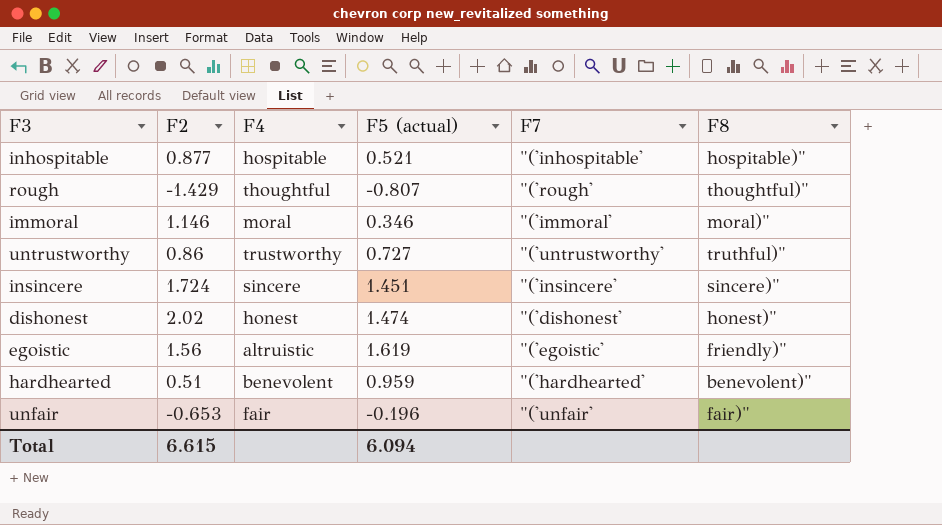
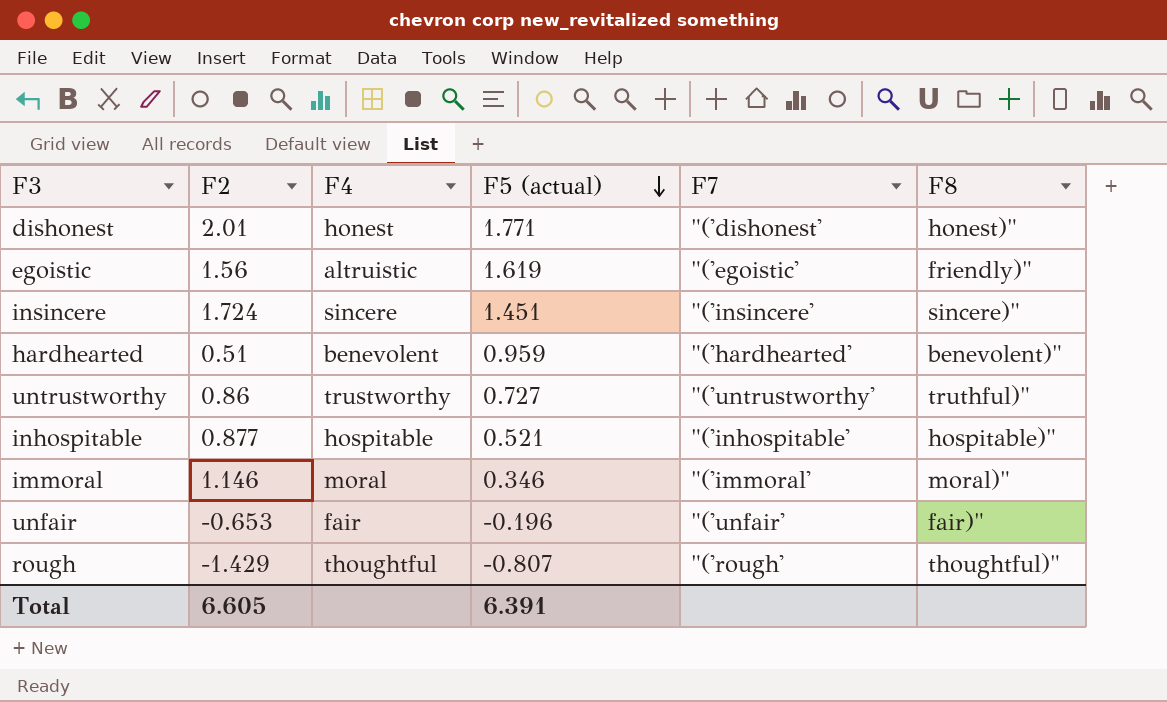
row order: none -> F5 (actual) descending
dishonest | F2: 2.02 -> 2.01
dishonest | F5 (actual): 1.474 -> 1.771
Total | F2: 6.615 -> 6.605
Total | F5 (actual): 6.094 -> 6.391

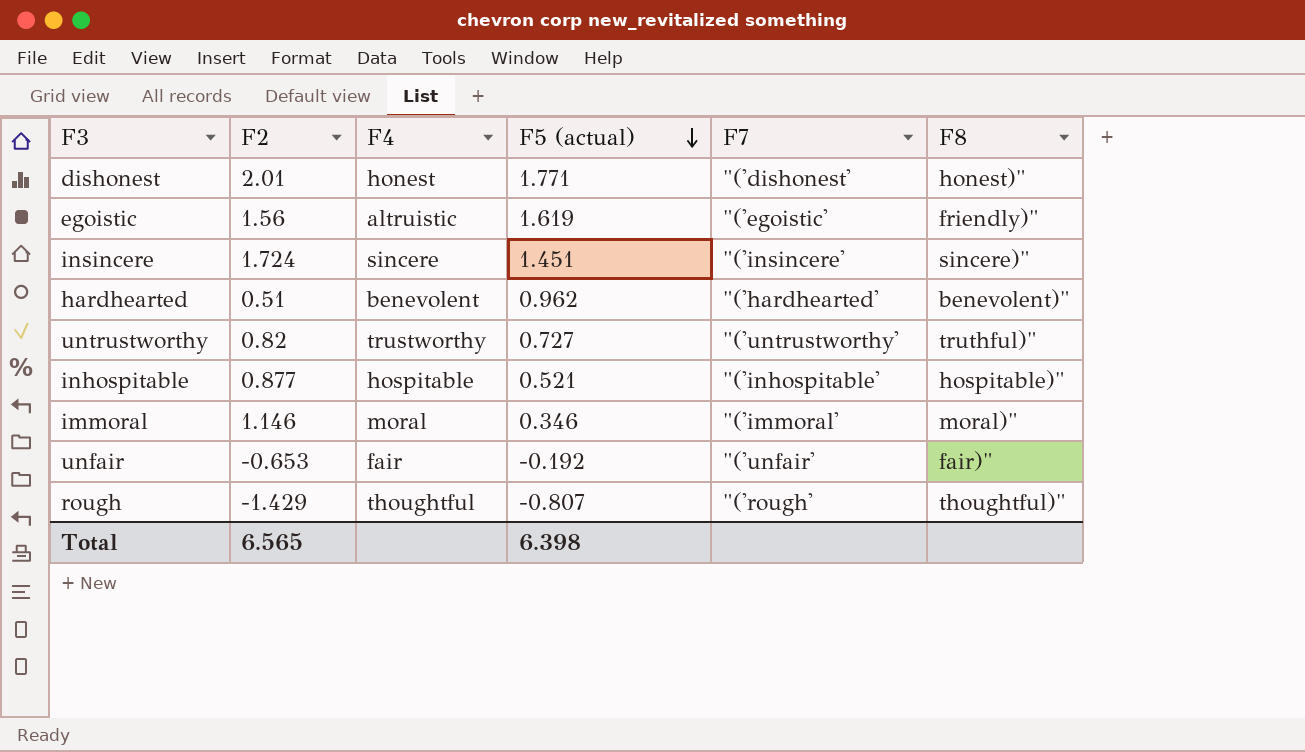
hardhearted | F5 (actual): 0.959 -> 0.962
untrustworthy | F2: 0.86 -> 0.82
unfair | F5 (actual): -0.196 -> -0.192
Total | F2: 6.605 -> 6.565
Total | F5 (actual): 6.391 -> 6.398

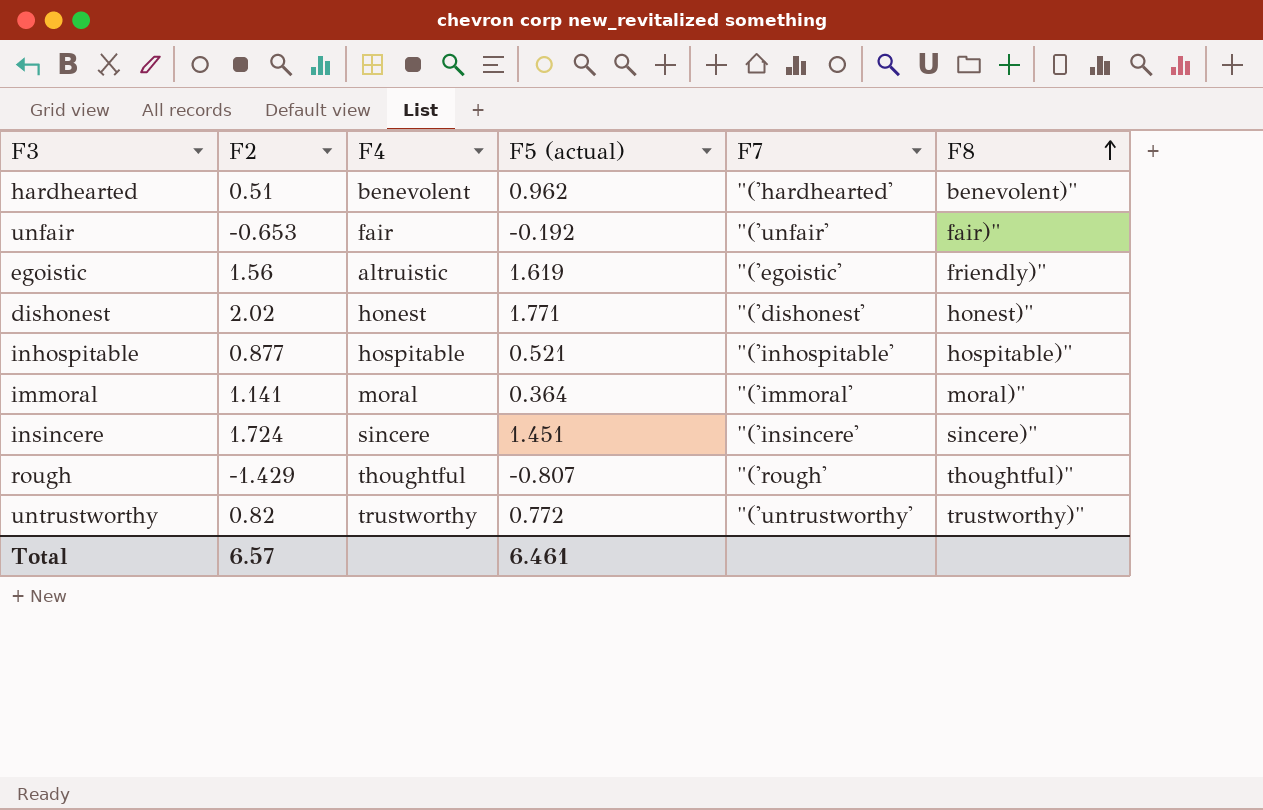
row order: F5 (actual) descending -> F8 ascending
dishonest | F2: 2.01 -> 2.02
immoral | F2: 1.146 -> 1.141
immoral | F5 (actual): 0.346 -> 0.364
untrustworthy | F5 (actual): 0.727 -> 0.772
untrustworthy | F8: truthful)" -> trustworthy)"
Total | F2: 6.565 -> 6.57
Total | F5 (actual): 6.398 -> 6.461

